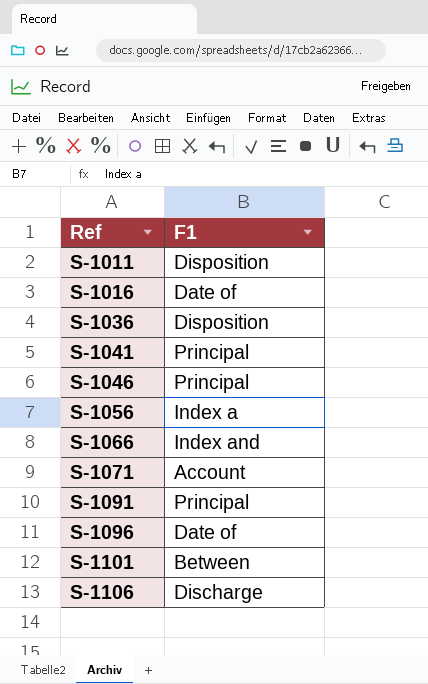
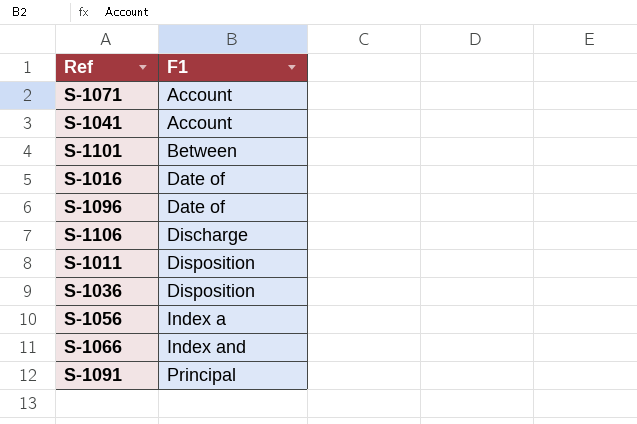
row order: Ref ascending -> F1 ascending
row S-1046: Principal -> none
S-1041 | F1: Principal -> Account

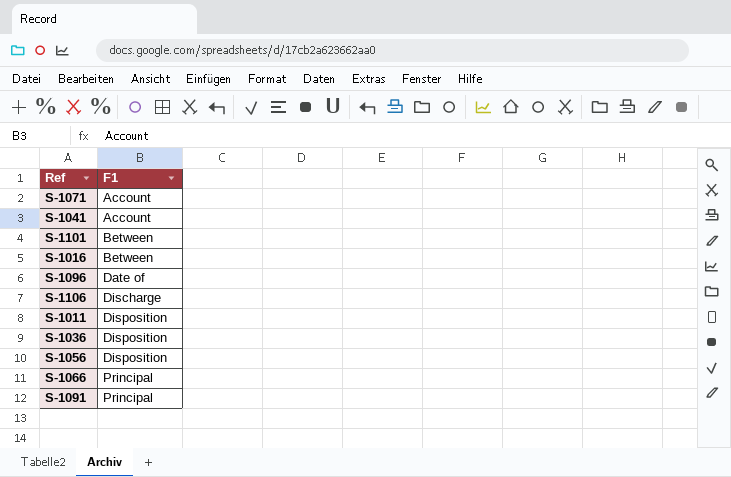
S-1016 | F1: Date of -> Between
S-1056 | F1: Index a -> Disposition
S-1066 | F1: Index and -> Principal

